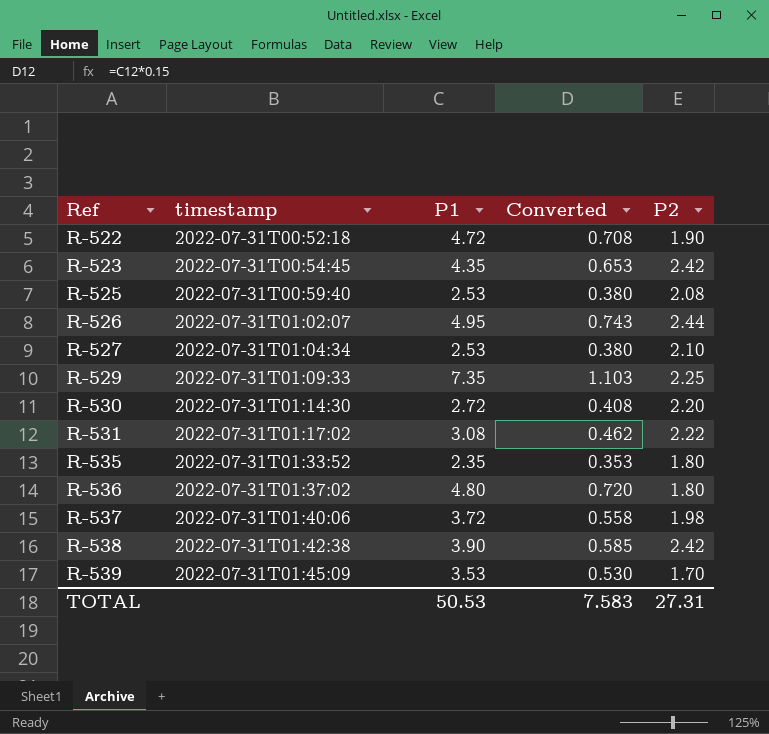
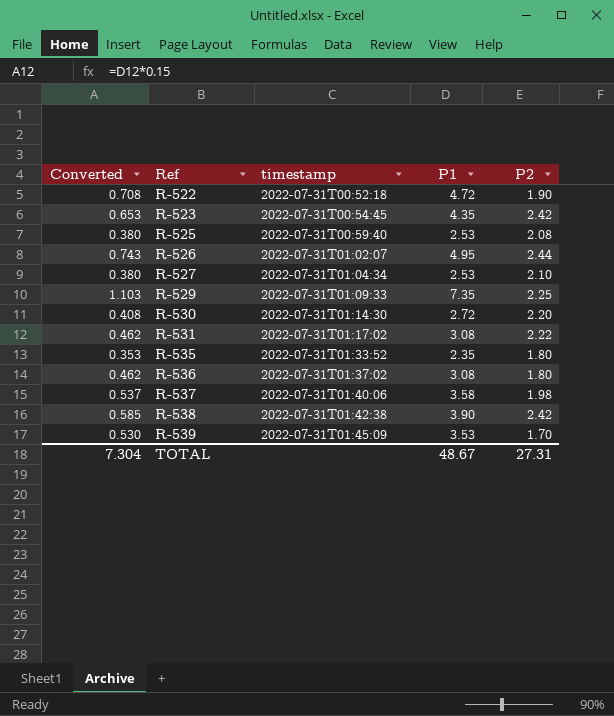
column Converted | position: 4 -> 1
R-536 | Converted: 0.720 -> 0.462
R-536 | P1: 4.80 -> 3.08
R-537 | Converted: 0.558 -> 0.537
R-537 | P1: 3.72 -> 3.58
TOTAL | Converted: 7.583 -> 7.304
TOTAL | P1: 50.53 -> 48.67

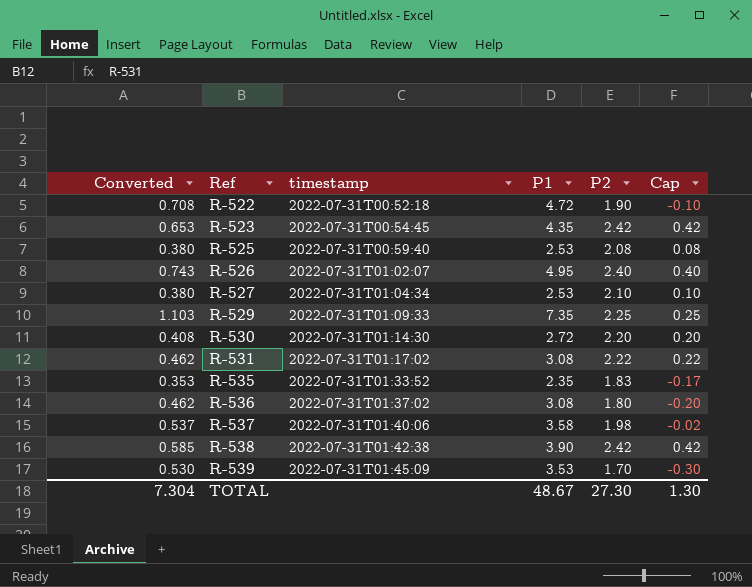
column Cap | formula: none -> [P2] - 2
R-526 | P2: 2.44 -> 2.40
R-535 | P2: 1.80 -> 1.83
TOTAL | P2: 27.31 -> 27.30

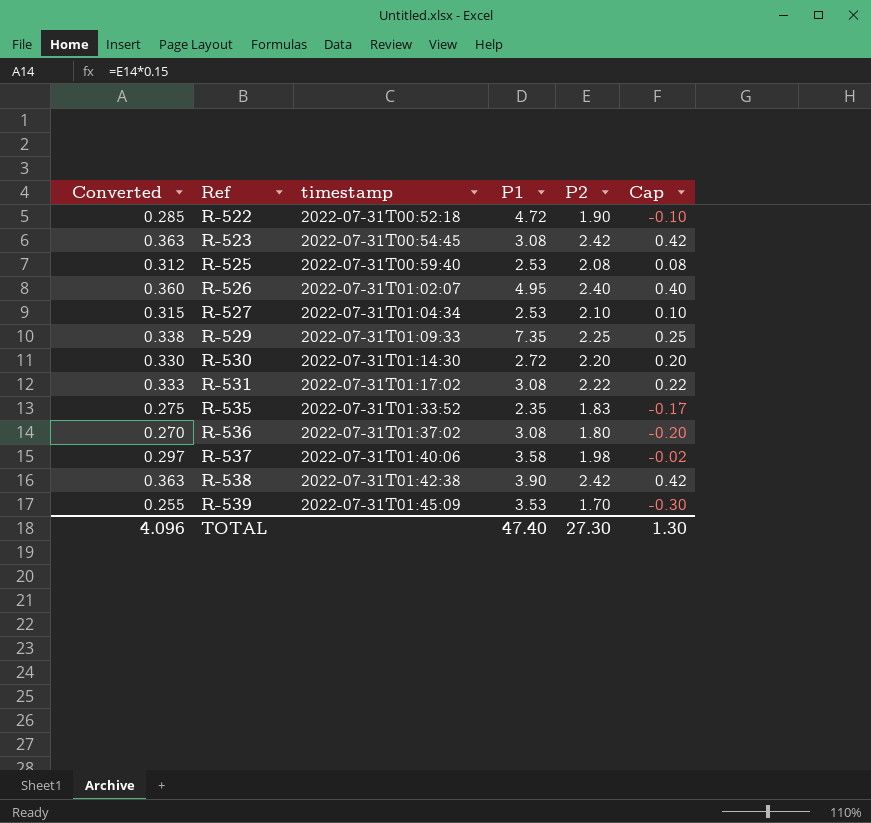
column Converted | formula: [P1] * 0.15 -> [P2] * 0.15
R-523 | P1: 4.35 -> 3.08
TOTAL | Converted: 7.304 -> 4.096
TOTAL | P1: 48.67 -> 47.40

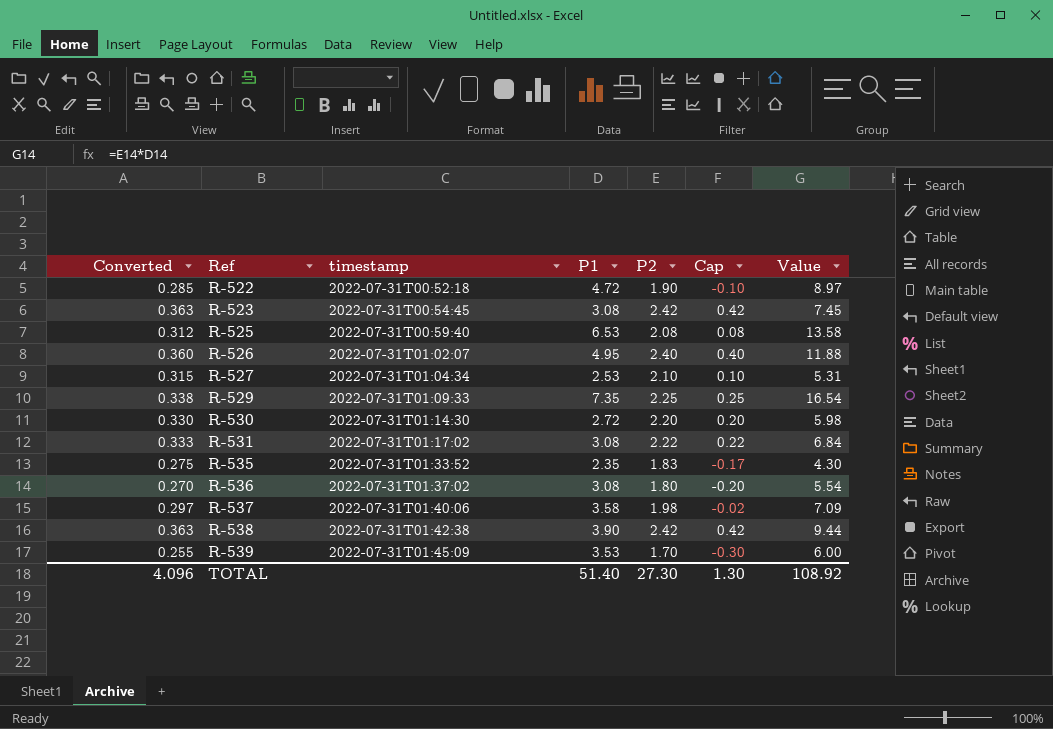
column Value | formula: none -> [P1] * [P2]
R-525 | P1: 2.53 -> 6.53
TOTAL | P1: 47.40 -> 51.40

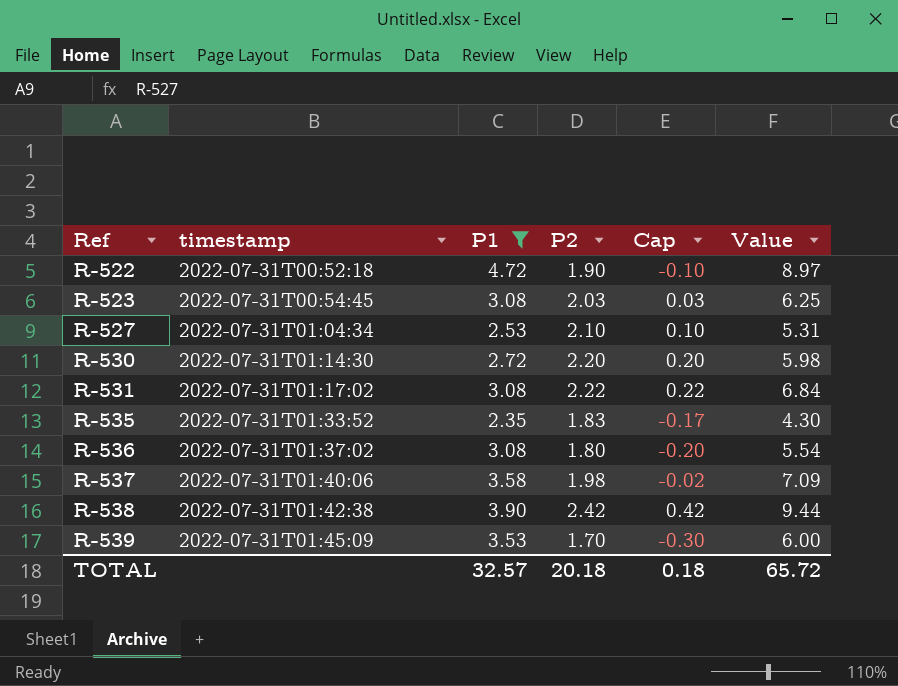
filter: none -> P1 <= 4.72
column Converted | formula: [P2] * 0.15 -> none
R-523 | P2: 2.42 -> 2.03
R-523 | Cap: 0.42 -> 0.03
R-523 | Value: 7.45 -> 6.25
TOTAL | P1: 51.40 -> 32.57
TOTAL | P2: 27.30 -> 20.18
TOTAL | Cap: 1.30 -> 0.18
TOTAL | Value: 108.92 -> 65.72

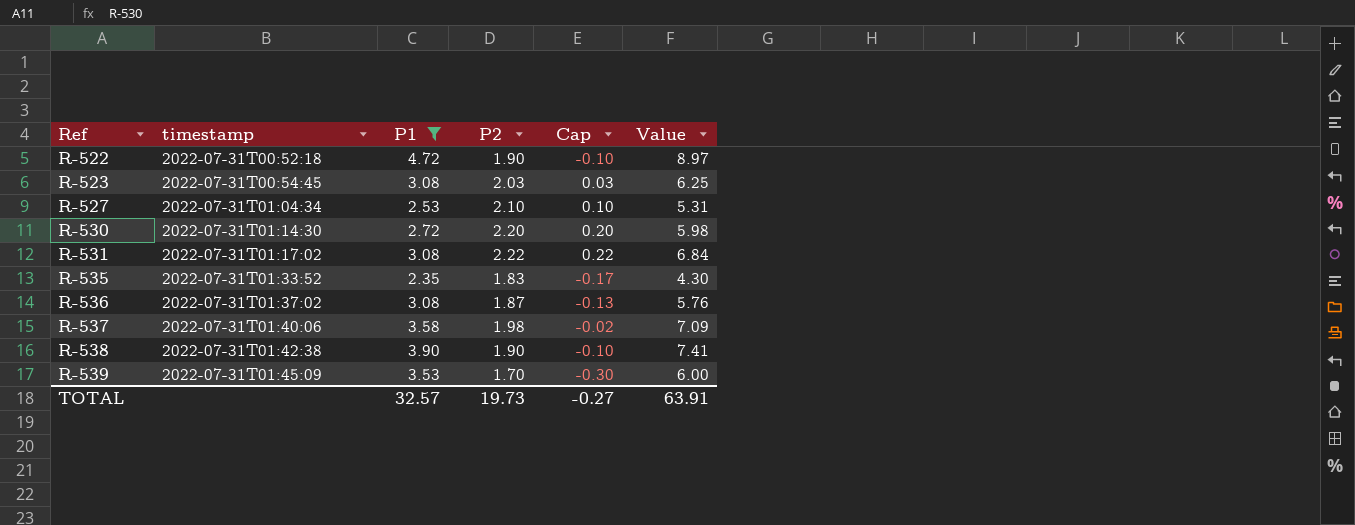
R-536 | P2: 1.80 -> 1.87
R-536 | Cap: -0.20 -> -0.13
R-536 | Value: 5.54 -> 5.76
R-538 | P2: 2.42 -> 1.90
R-538 | Cap: 0.42 -> -0.10
R-538 | Value: 9.44 -> 7.41
TOTAL | P2: 20.18 -> 19.73
TOTAL | Cap: 0.18 -> -0.27
TOTAL | Value: 65.72 -> 63.91

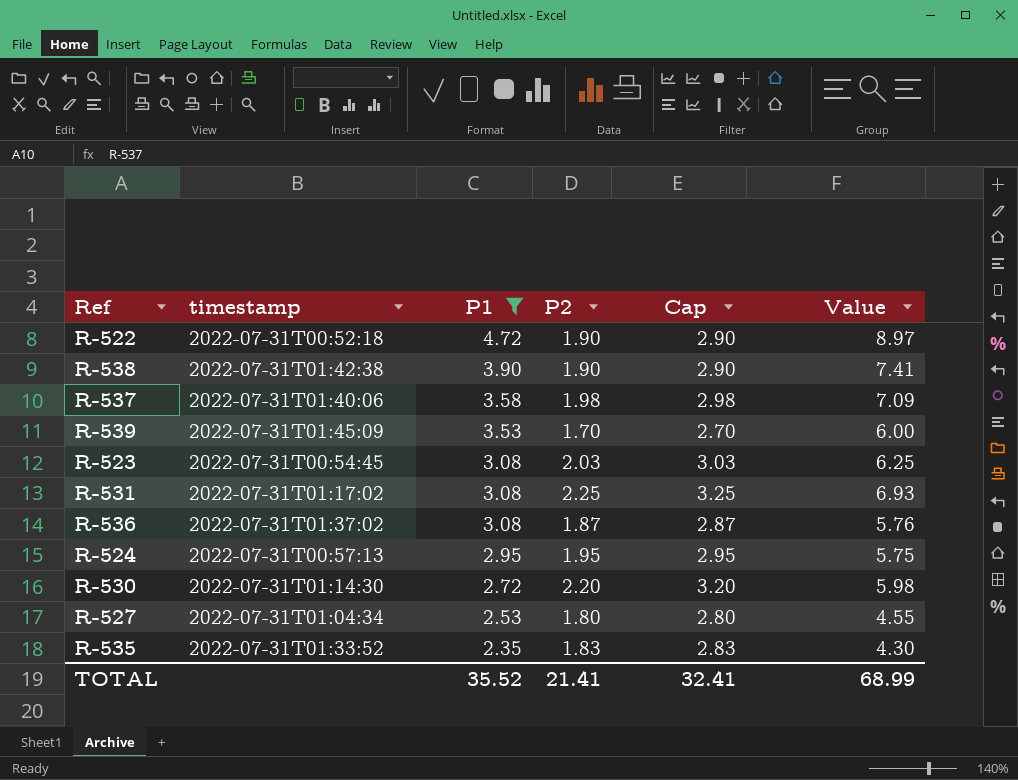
row order: Ref ascending -> P1 descending
column Cap | formula: [P2] - 2 -> [P2] + 1
R-531 | P2: 2.22 -> 2.25
R-531 | Value: 6.84 -> 6.93
row R-524: none -> 2022-07-31T00:57:13 | 2.95 | 1.95 | 2.95 | 5.75
R-527 | P2: 2.10 -> 1.80
R-527 | Value: 5.31 -> 4.55
TOTAL | P1: 32.57 -> 35.52
TOTAL | P2: 19.73 -> 21.41
TOTAL | Cap: -0.27 -> 32.41
TOTAL | Value: 63.91 -> 68.99

